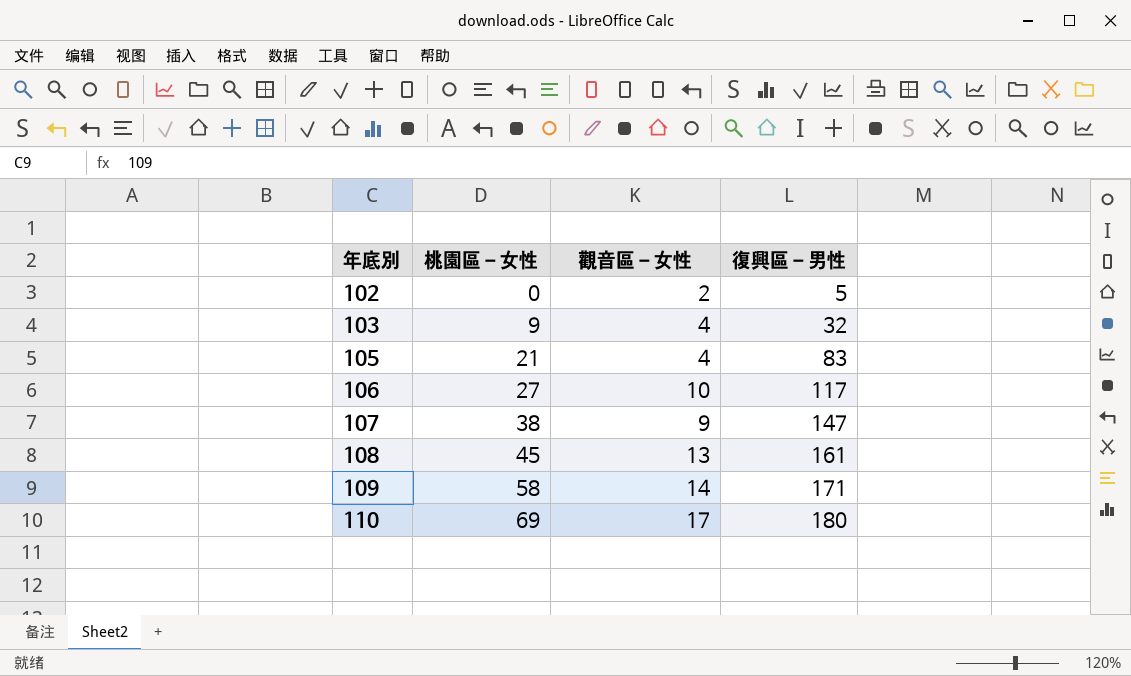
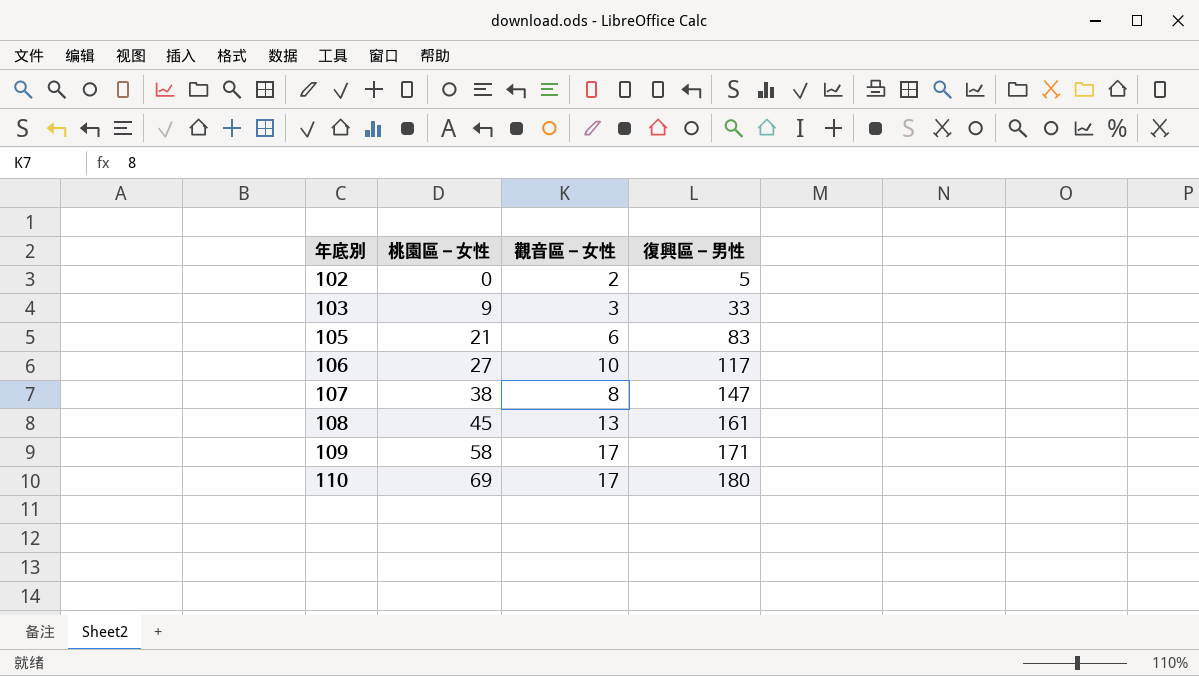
103 | 觀音區－女性: 4 -> 3
103 | 復興區－男性: 32 -> 33
105 | 觀音區－女性: 4 -> 6
107 | 觀音區－女性: 9 -> 8
109 | 觀音區－女性: 14 -> 17

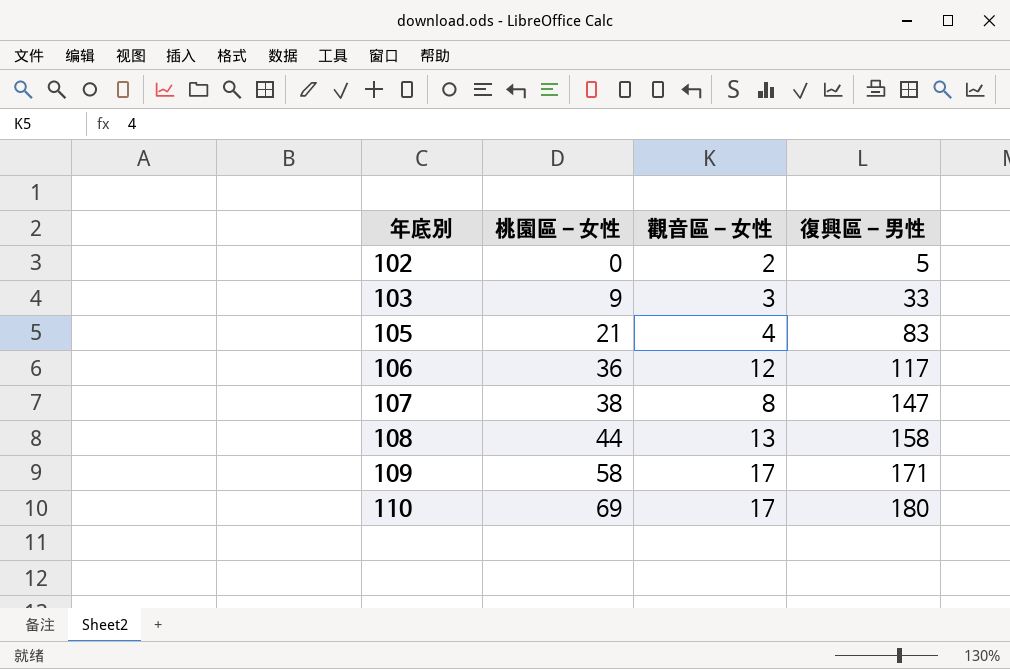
105 | 觀音區－女性: 6 -> 4
106 | 桃園區－女性: 27 -> 36
106 | 觀音區－女性: 10 -> 12
108 | 桃園區－女性: 45 -> 44
108 | 復興區－男性: 161 -> 158

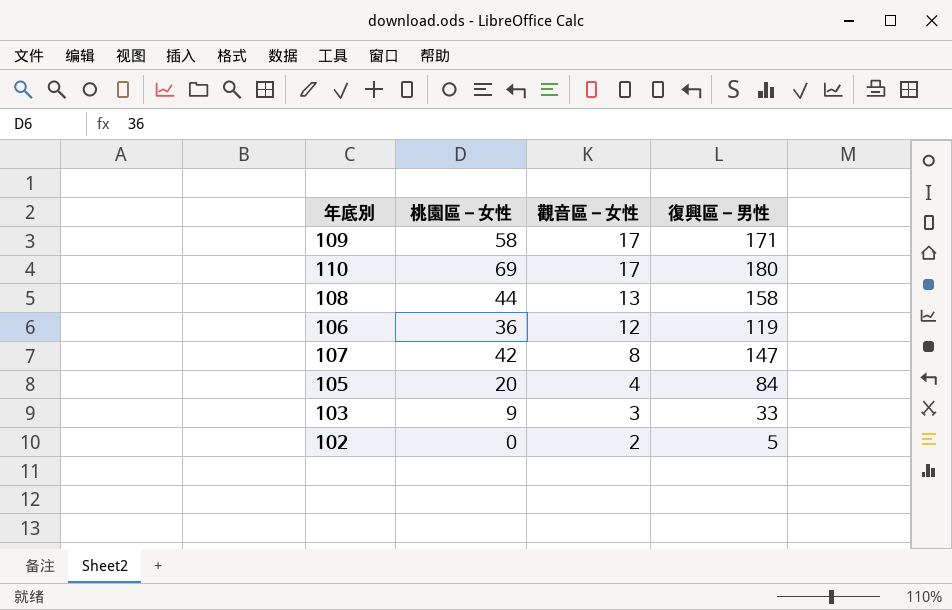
row order: 年底別 ascending -> 觀音區－女性 descending
106 | 復興區－男性: 117 -> 119
107 | 桃園區－女性: 38 -> 42
105 | 桃園區－女性: 21 -> 20
105 | 復興區－男性: 83 -> 84

